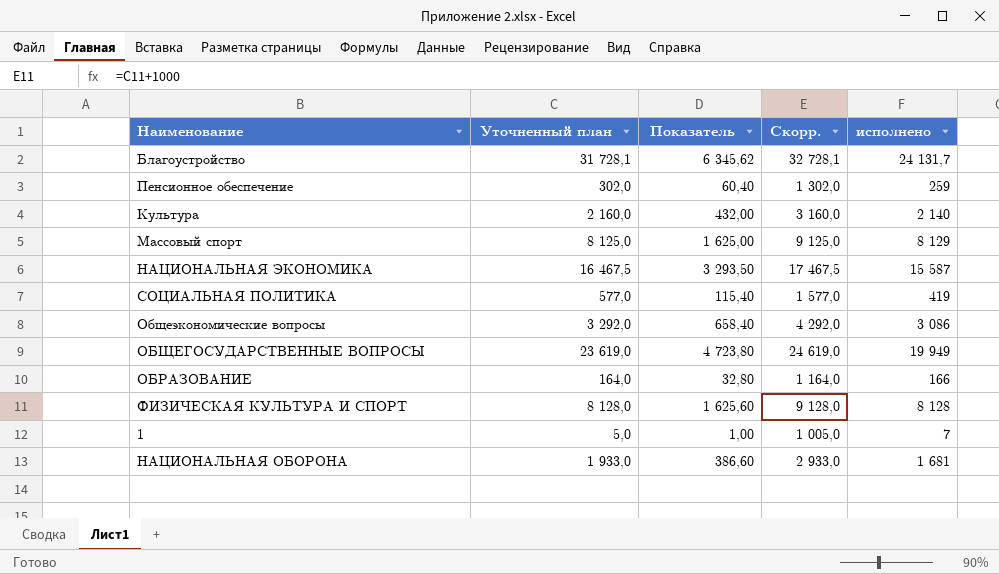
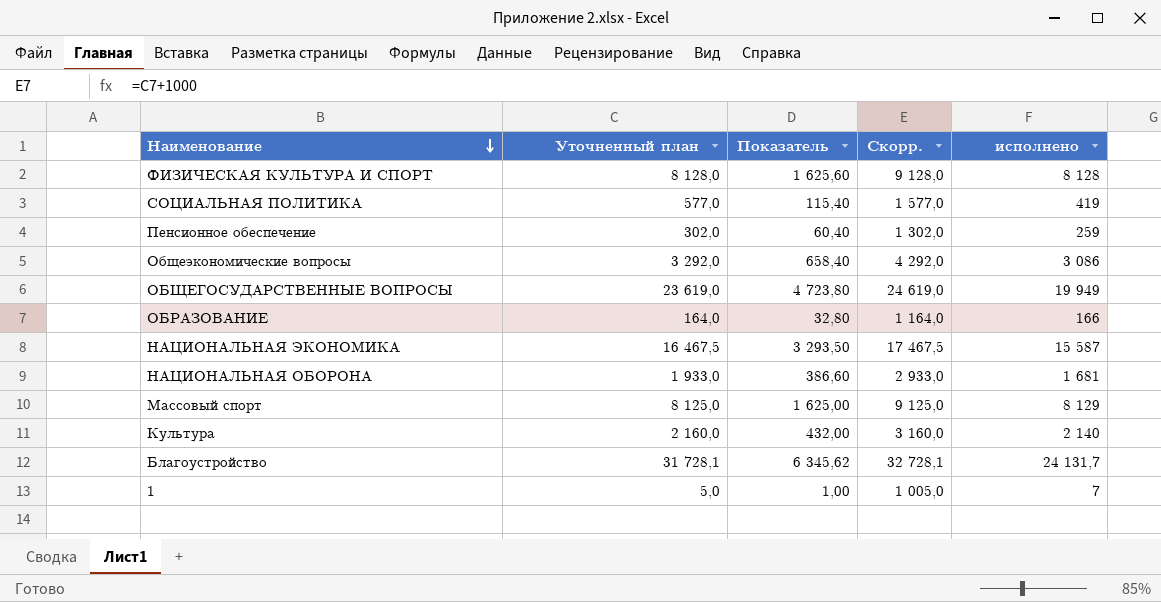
row order: none -> Наименование descending

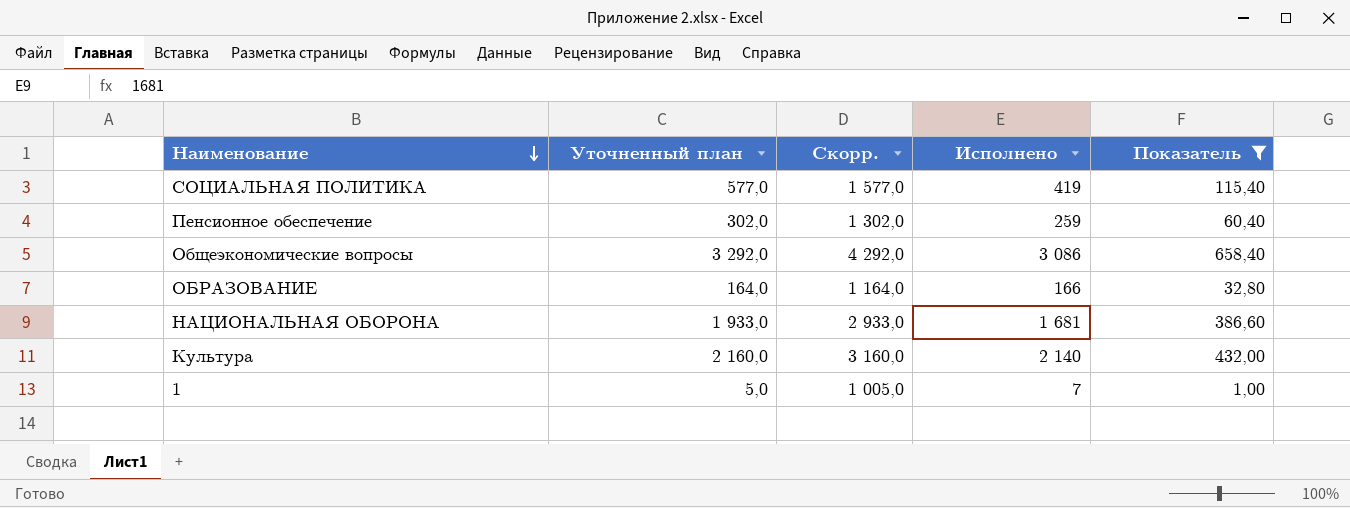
filter: none -> Показатель <= 658,40
column name: исполнено -> Исполнено
column Показатель | position: 3 -> 5

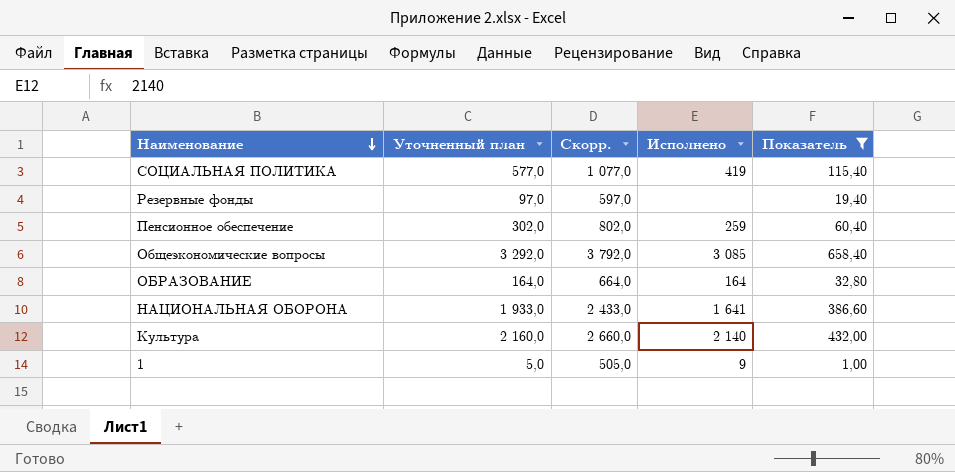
column Скорр. | formula: [Уточненный план] + 1000 -> [Уточненный план] + 500
row Резервные фонды: none -> 97,0 | 597,0 | none | 19,40
Общеэкономические вопросы | Исполнено: 3 086 -> 3 085
ОБРАЗОВАНИЕ | Исполнено: 166 -> 164
НАЦИОНАЛЬНАЯ ОБОРОНА | Исполнено: 1 681 -> 1 641
1 | Исполнено: 7 -> 9

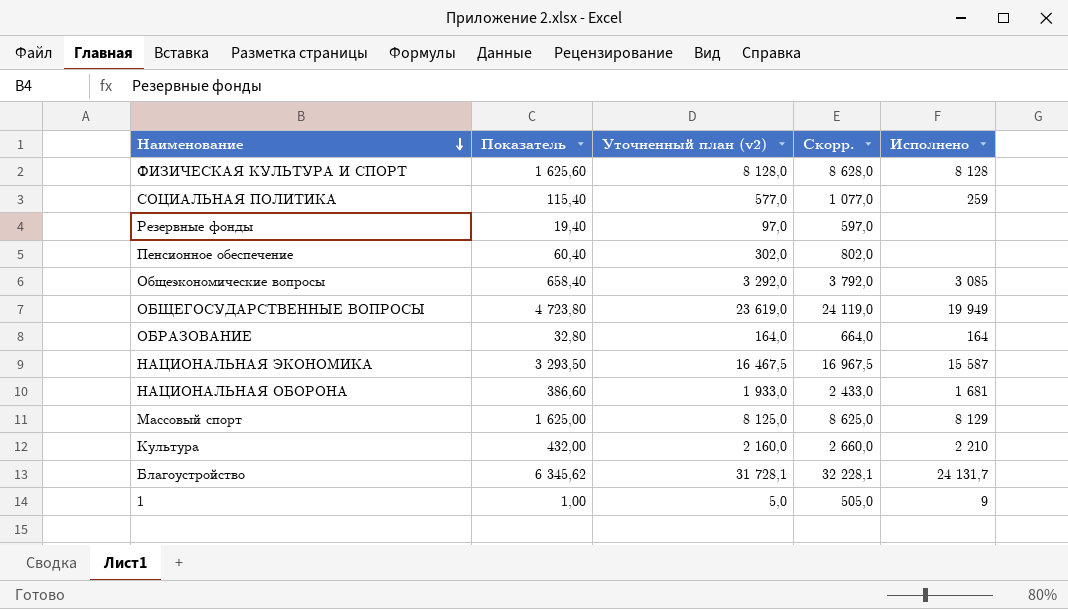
filter: Показатель <= 658,40 -> none
column Показатель | position: 5 -> 2
column name: Уточненный план -> Уточненный план (v2)
СОЦИАЛЬНАЯ ПОЛИТИКА | Исполнено: 419 -> 259
Пенсионное обеспечение | Исполнено: 259 -> none
НАЦИОНАЛЬНАЯ ОБОРОНА | Исполнено: 1 641 -> 1 681
Культура | Исполнено: 2 140 -> 2 210

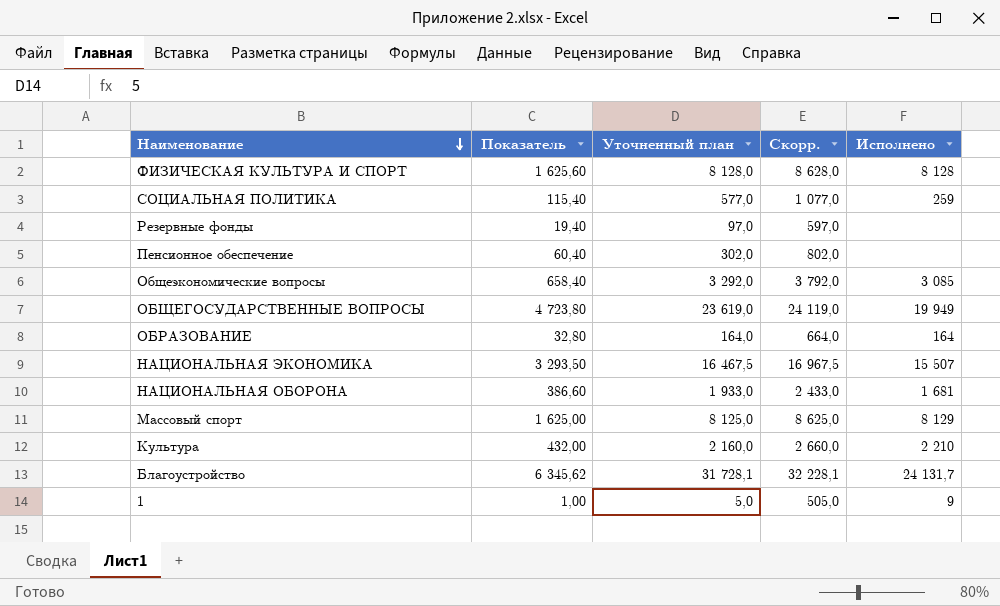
column name: Уточненный план (v2) -> Уточненный план
НАЦИОНАЛЬНАЯ ЭКОНОМИКА | Исполнено: 15 587 -> 15 507

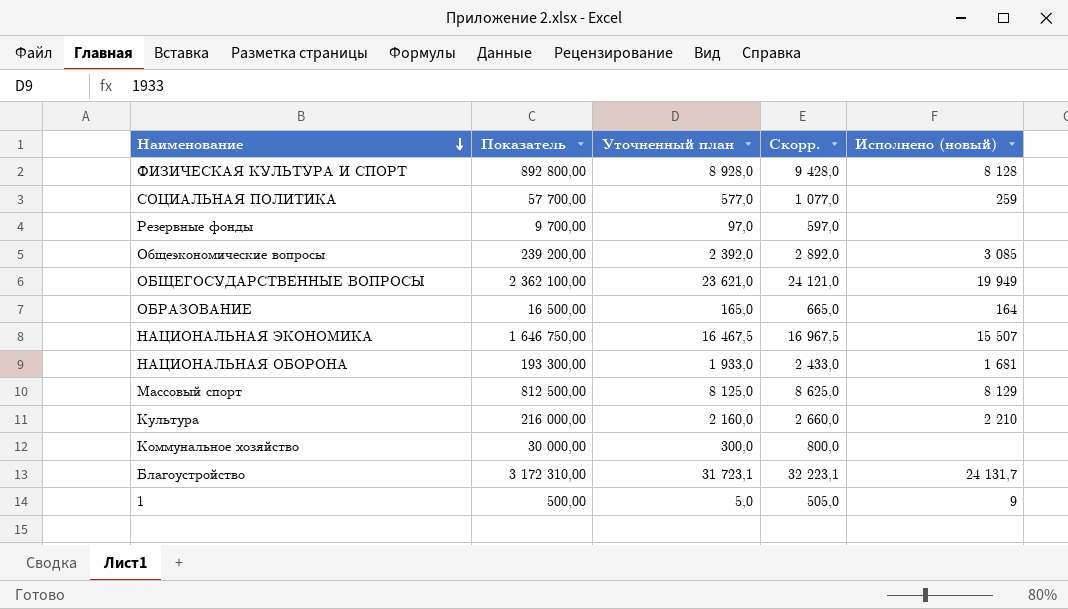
column Показатель | formula: [Уточненный план] * 0,2 -> [Уточненный план] * 100
column name: Исполнено -> Исполнено (новый)
row Пенсионное обеспечение: 60,40 | 302,0 | 802,0 | none -> none
ФИЗИЧЕСКАЯ КУЛЬТУРА И СПОРТ | Уточненный план: 8 128,0 -> 8 928,0
ФИЗИЧЕСКАЯ КУЛЬТУРА И СПОРТ | Скорр.: 8 628,0 -> 9 428,0
Общеэкономические вопросы | Уточненный план: 3 292,0 -> 2 392,0
Общеэкономические вопросы | Скорр.: 3 792,0 -> 2 892,0
ОБЩЕГОСУДАРСТВЕННЫЕ ВОПРОСЫ | Уточненный план: 23 619,0 -> 23 621,0
ОБЩЕГОСУДАРСТВЕННЫЕ ВОПРОСЫ | Скорр.: 24 119,0 -> 24 121,0
ОБРАЗОВАНИЕ | Уточненный план: 164,0 -> 165,0
ОБРАЗОВАНИЕ | Скорр.: 664,0 -> 665,0
row Коммунальное хозяйство: none -> 30 000,00 | 300,0 | 800,0 | none
Благоустройство | Уточненный план: 31 728,1 -> 31 723,1
Благоустройство | Скорр.: 32 228,1 -> 32 223,1

